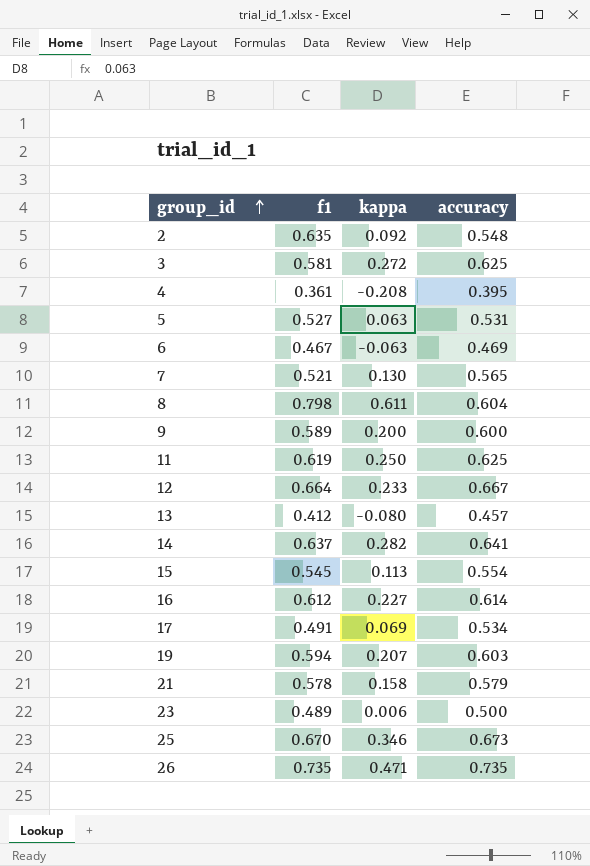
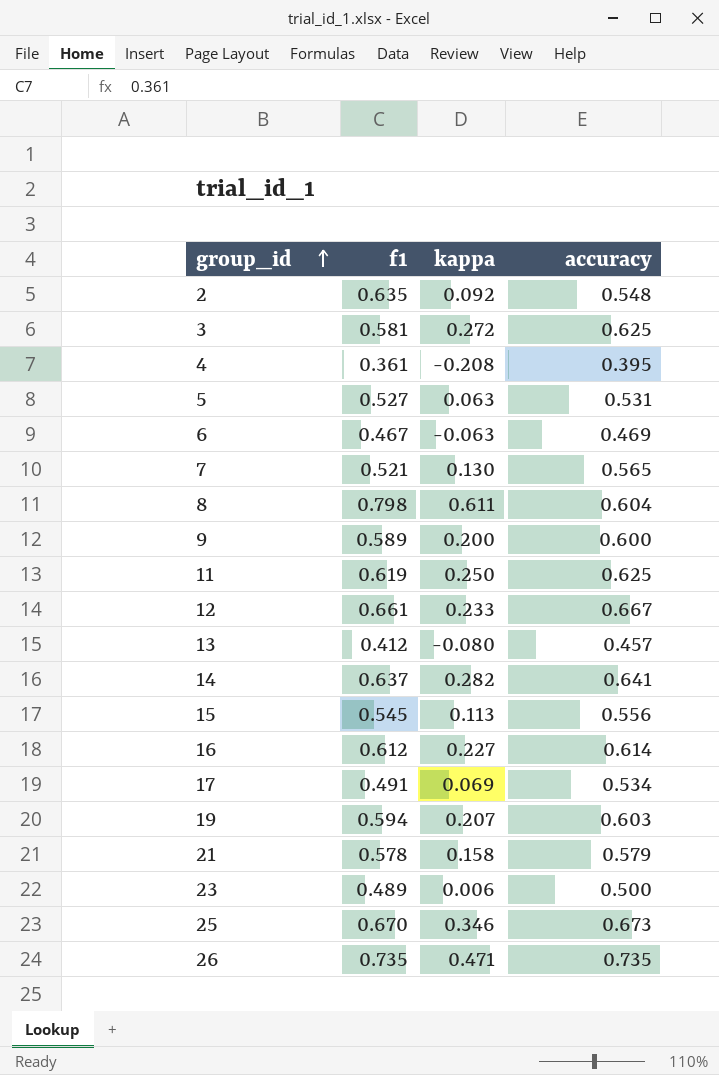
12 | f1: 0.664 -> 0.661
15 | accuracy: 0.554 -> 0.556

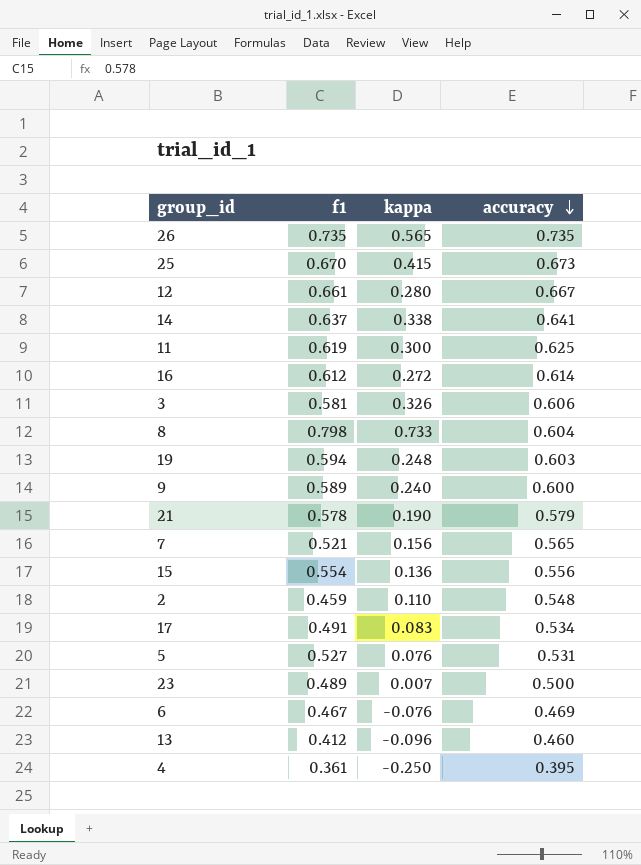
row order: group_id ascending -> accuracy descending
26 | kappa: 0.471 -> 0.565
25 | kappa: 0.346 -> 0.415
12 | kappa: 0.233 -> 0.280
14 | kappa: 0.282 -> 0.338
11 | kappa: 0.250 -> 0.300
16 | kappa: 0.227 -> 0.272
3 | kappa: 0.272 -> 0.326
3 | accuracy: 0.625 -> 0.606
8 | kappa: 0.611 -> 0.733
19 | kappa: 0.207 -> 0.248
9 | kappa: 0.200 -> 0.240
21 | kappa: 0.158 -> 0.190
7 | kappa: 0.130 -> 0.156
15 | f1: 0.545 -> 0.554
15 | kappa: 0.113 -> 0.136
2 | f1: 0.635 -> 0.459
2 | kappa: 0.092 -> 0.110
17 | kappa: 0.069 -> 0.083
5 | kappa: 0.063 -> 0.076
23 | kappa: 0.006 -> 0.007
6 | kappa: -0.063 -> -0.076
13 | kappa: -0.080 -> -0.096
13 | accuracy: 0.457 -> 0.460
4 | kappa: -0.208 -> -0.250

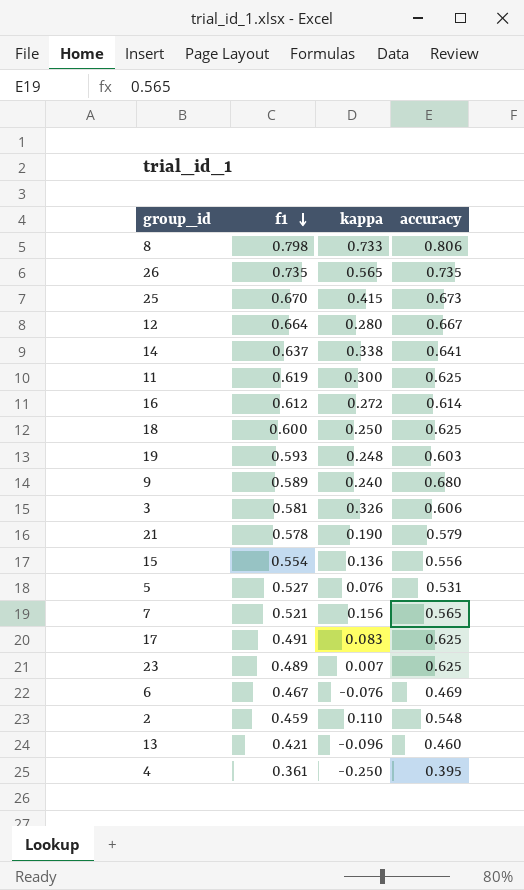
row order: accuracy descending -> f1 descending
8 | accuracy: 0.604 -> 0.806
12 | f1: 0.661 -> 0.664
row 18: none -> 0.600 | 0.250 | 0.625
19 | f1: 0.594 -> 0.593
9 | accuracy: 0.600 -> 0.680
17 | accuracy: 0.534 -> 0.625
23 | accuracy: 0.500 -> 0.625
13 | f1: 0.412 -> 0.421

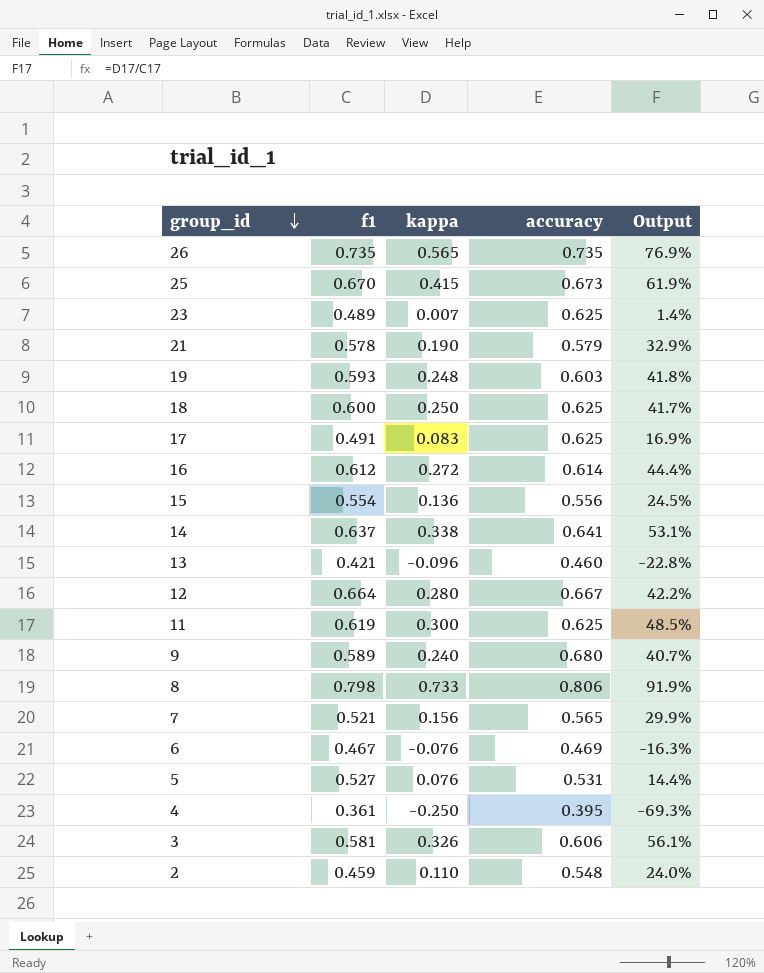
row order: f1 descending -> group_id descending
column Output | formula: none -> [kappa] / [f1]

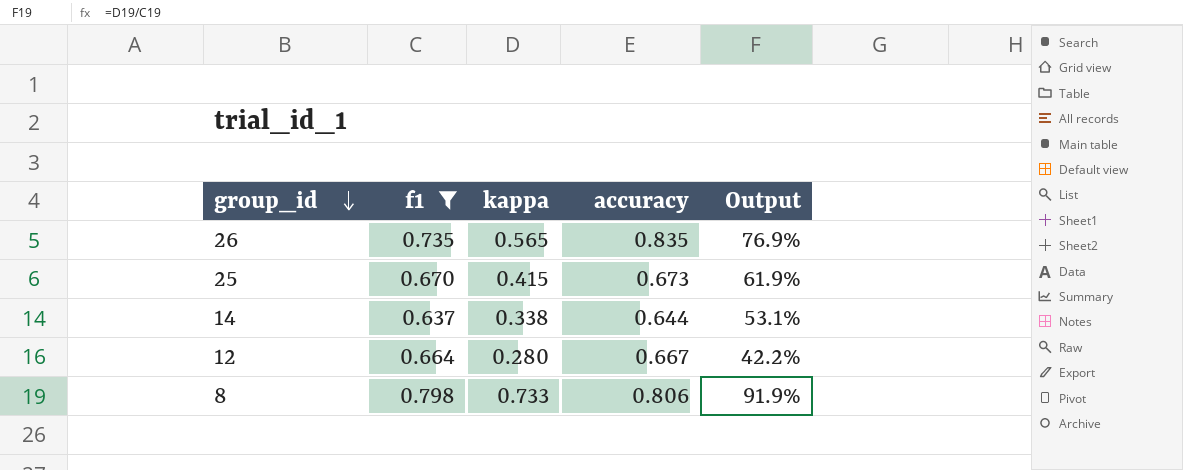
filter: none -> f1 >= 0.637
26 | accuracy: 0.735 -> 0.835
14 | accuracy: 0.641 -> 0.644

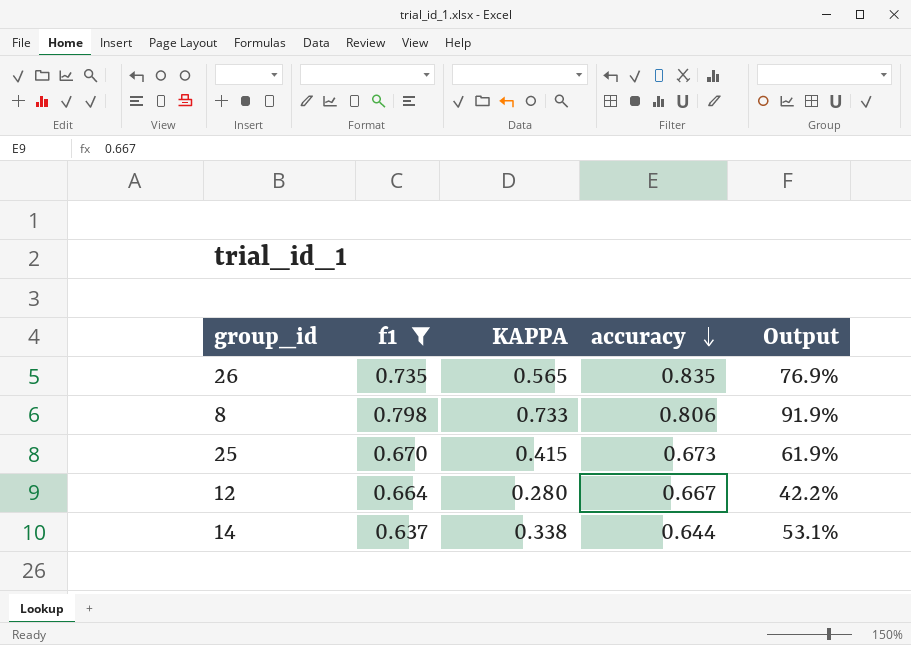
row order: group_id descending -> accuracy descending
column name: kappa -> KAPPA

